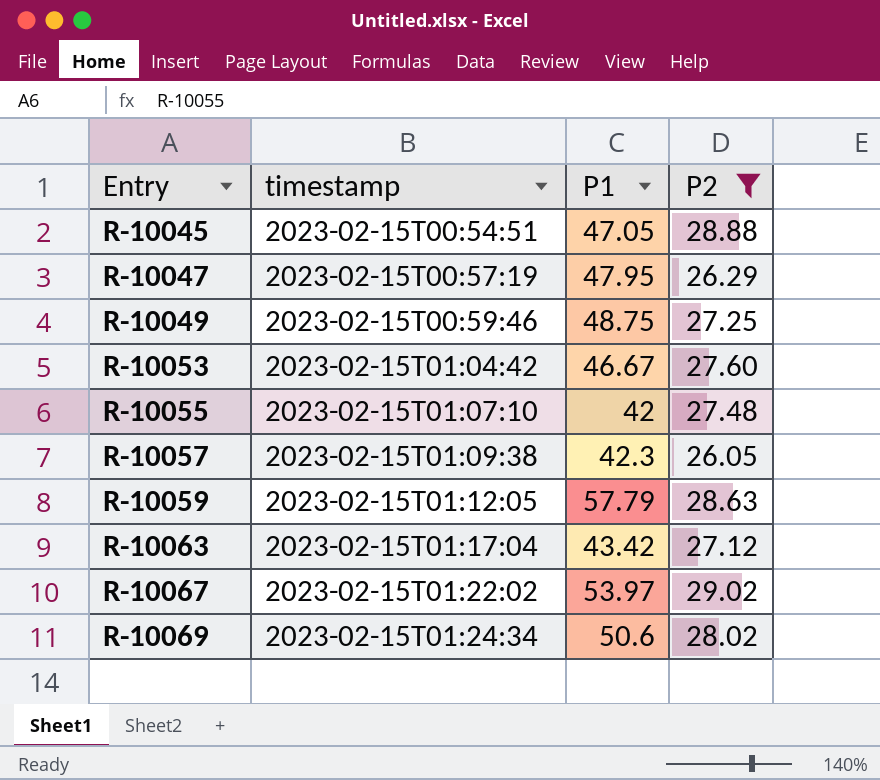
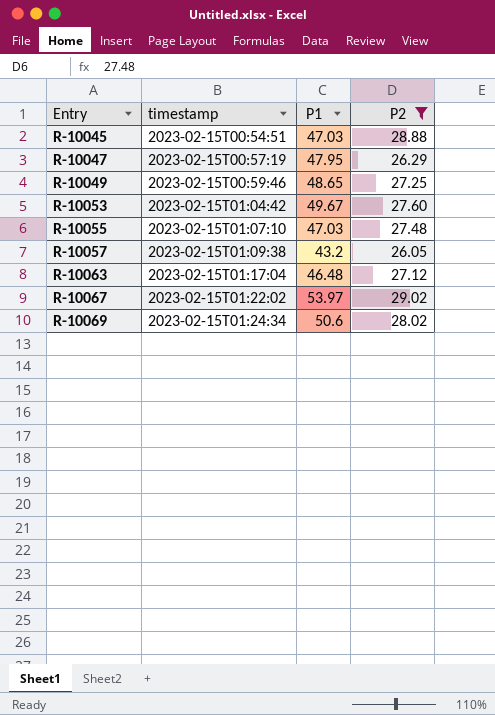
row R-10059: 2023-02-15T01:12:05 | 57.79 | 28.63 -> none
R-10045 | P1: 47.05 -> 47.03
R-10049 | P1: 48.75 -> 48.65
R-10053 | P1: 46.67 -> 49.67
R-10055 | P1: 42 -> 47.03
R-10057 | P1: 42.3 -> 43.2
R-10063 | P1: 43.42 -> 46.48

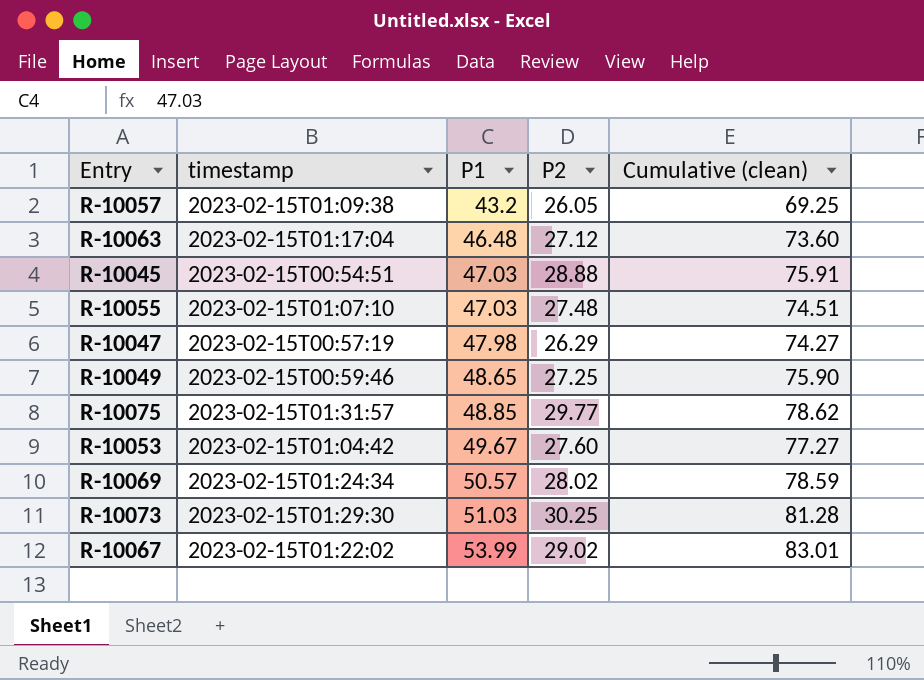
filter: P2 <= 29.02 -> none
row order: Entry ascending -> P1 ascending
column Cumulative (clean) | formula: none -> [P1] + [P2]
R-10047 | P1: 47.95 -> 47.98
R-10069 | P1: 50.6 -> 50.57
R-10067 | P1: 53.97 -> 53.99

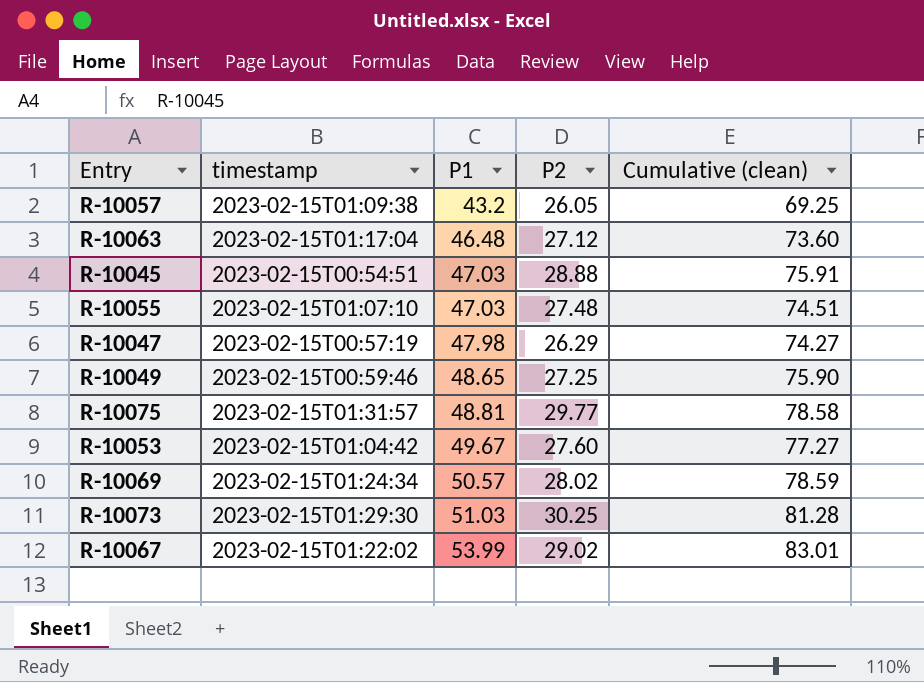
R-10075 | P1: 48.85 -> 48.81
R-10075 | Cumulative (clean): 78.62 -> 78.58

